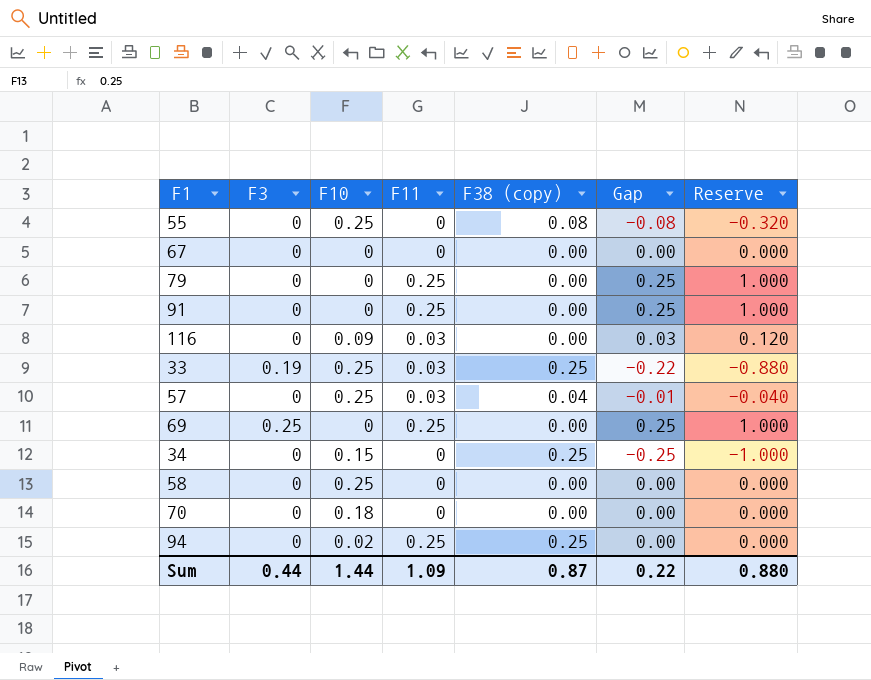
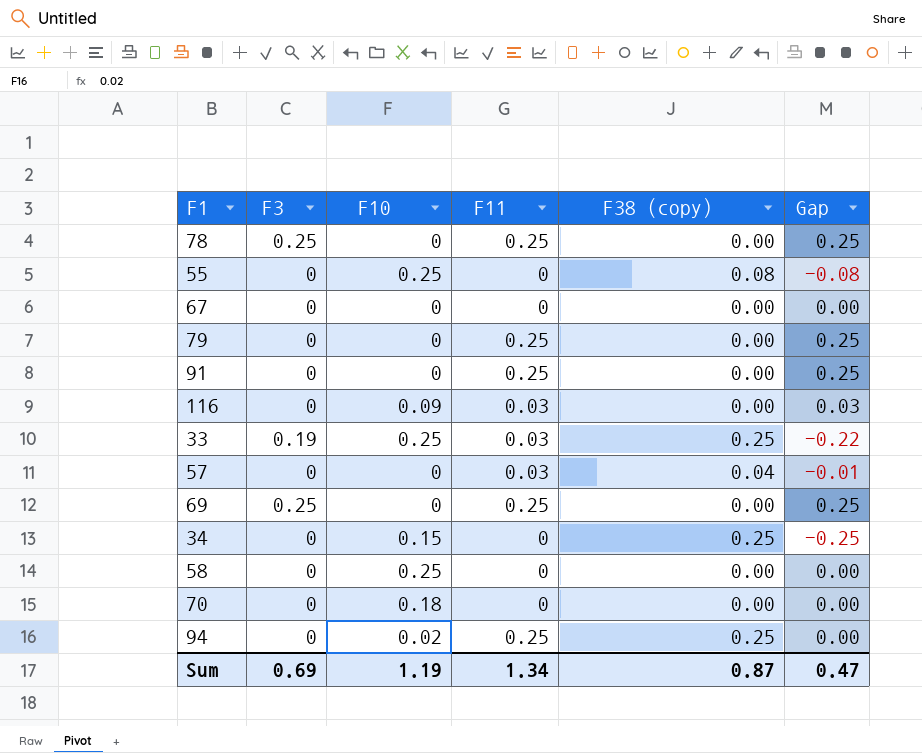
column Reserve | formula: [Gap] * 4 -> none
row 78: none -> 0.25 | 0 | 0.25 | 0.00 | 0.25
57 | F10: 0.25 -> 0
Sum | F3: 0.44 -> 0.69
Sum | F10: 1.44 -> 1.19
Sum | F11: 1.09 -> 1.34
Sum | Gap: 0.22 -> 0.47

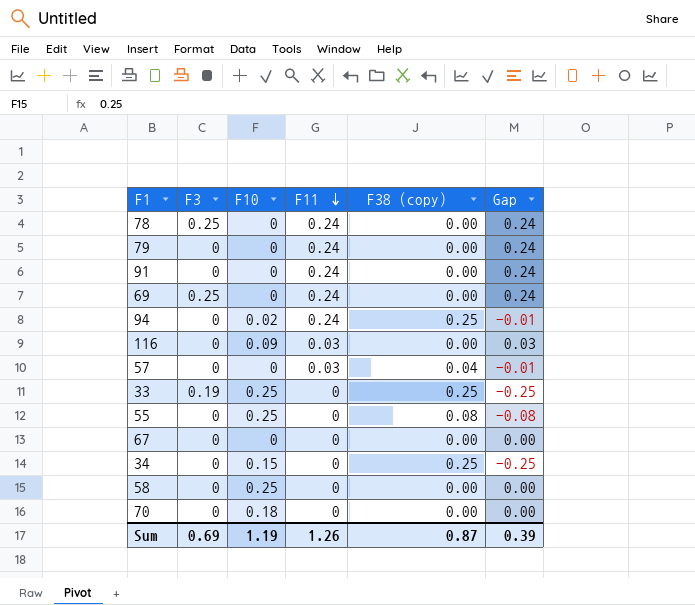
row order: none -> F11 descending
78 | F11: 0.25 -> 0.24
78 | Gap: 0.25 -> 0.24
79 | F11: 0.25 -> 0.24
79 | Gap: 0.25 -> 0.24
91 | F11: 0.25 -> 0.24
91 | Gap: 0.25 -> 0.24
69 | F11: 0.25 -> 0.24
69 | Gap: 0.25 -> 0.24
94 | F11: 0.25 -> 0.24
94 | Gap: 0.00 -> -0.01
33 | F11: 0.03 -> 0
33 | Gap: -0.22 -> -0.25
Sum | F11: 1.34 -> 1.26
Sum | Gap: 0.47 -> 0.39

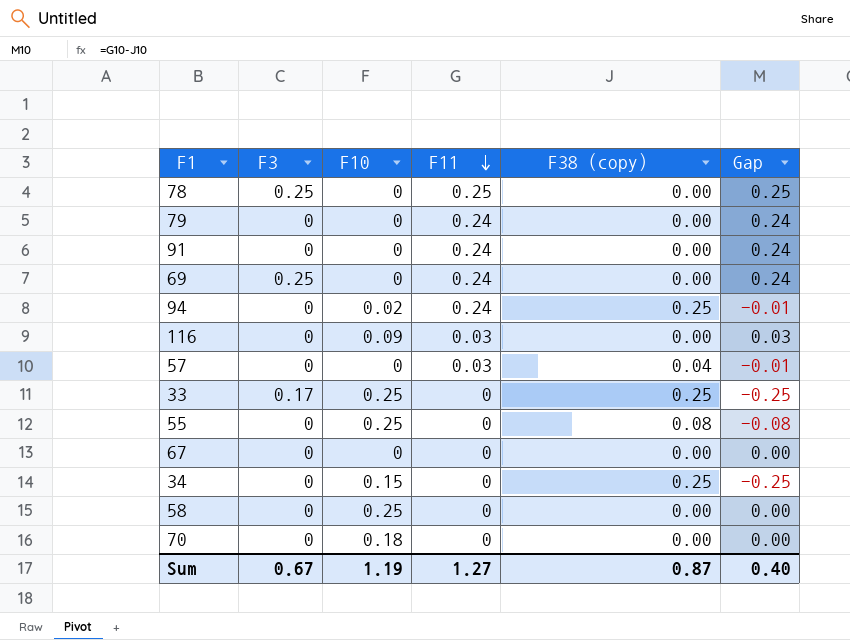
78 | F11: 0.24 -> 0.25
78 | Gap: 0.24 -> 0.25
33 | F3: 0.19 -> 0.17
Sum | F3: 0.69 -> 0.67
Sum | F11: 1.26 -> 1.27
Sum | Gap: 0.39 -> 0.40

